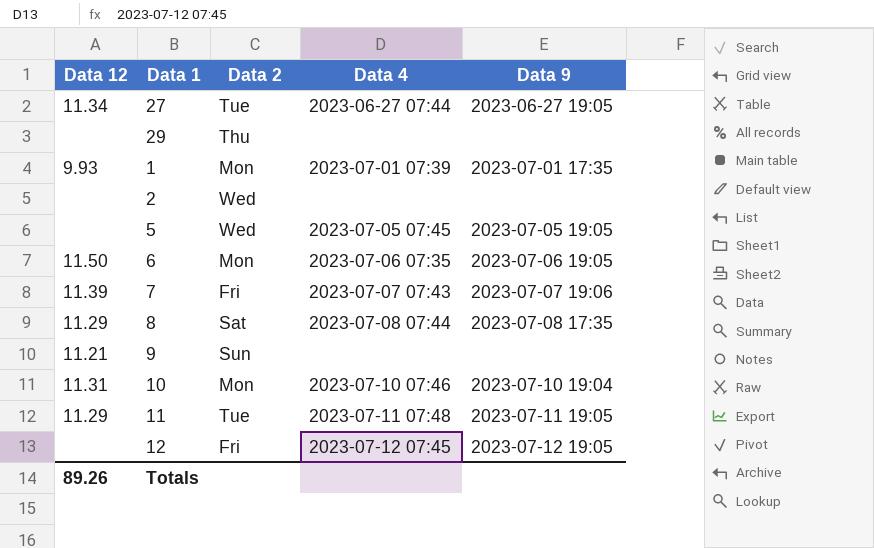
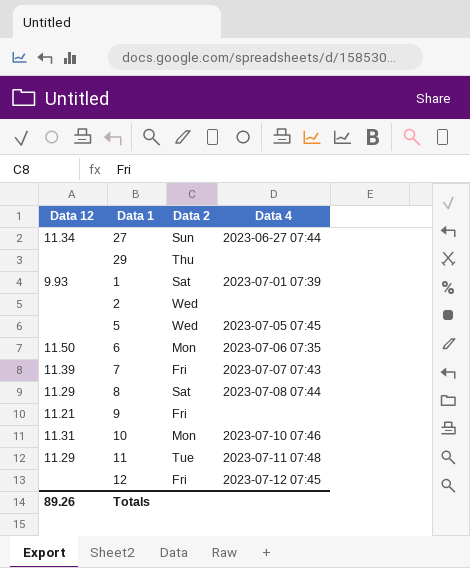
column Data 9 | position: 5 -> none
27 | Data 2: Tue -> Sun
1 | Data 2: Mon -> Sat
9 | Data 2: Sun -> Fri

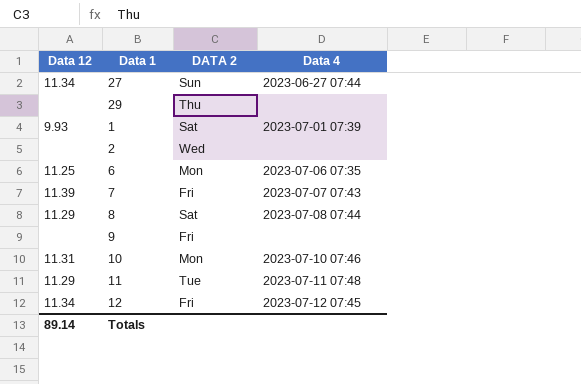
column name: Data 2 -> DATA 2
row 5: none | Wed | 2023-07-05 07:45 -> none
6 | Data 12: 11.50 -> 11.25
9 | Data 12: 11.21 -> none
12 | Data 12: none -> 11.34
Totals | Data 12: 89.26 -> 89.14

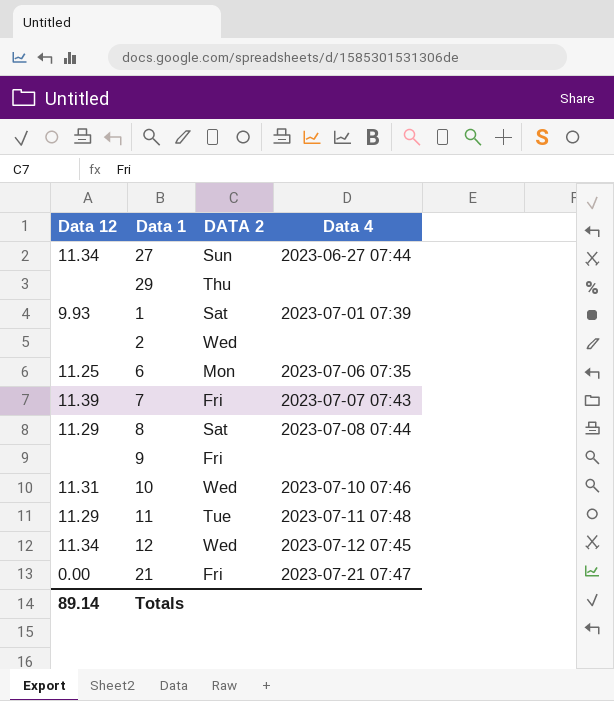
10 | DATA 2: Mon -> Wed
12 | DATA 2: Fri -> Wed
row 21: none -> 0.00 | Fri | 2023-07-21 07:47

